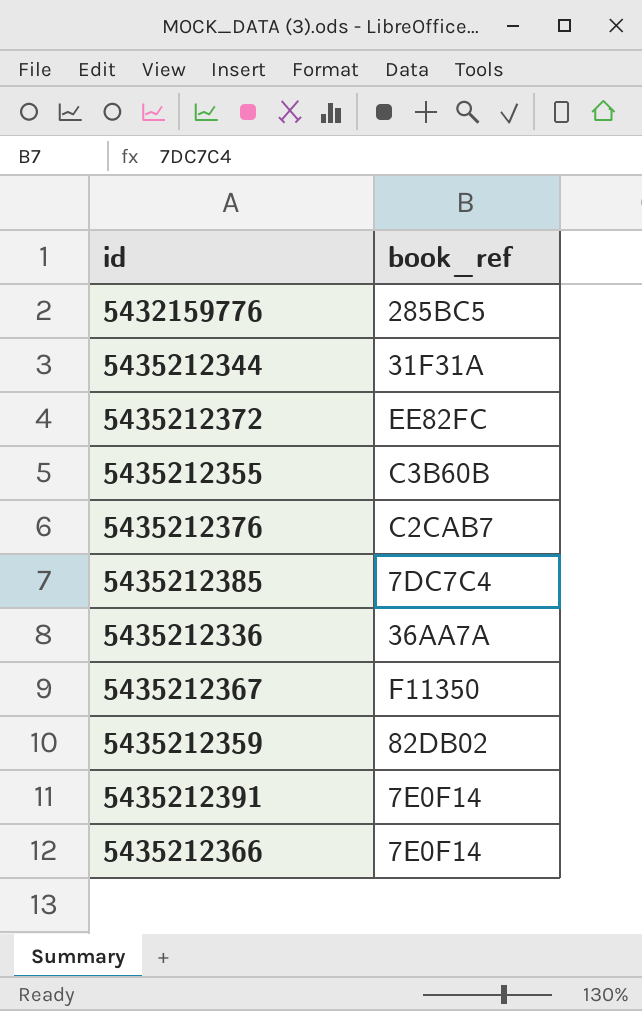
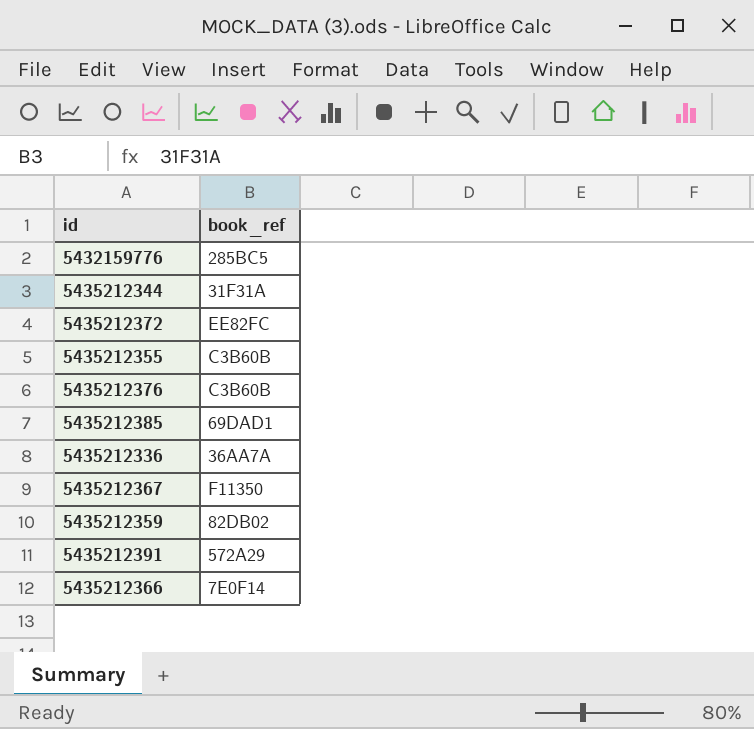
5435212376 | book_ref: C2CAB7 -> C3B60B
5435212385 | book_ref: 7DC7C4 -> 69DAD1
5435212391 | book_ref: 7E0F14 -> 572A29

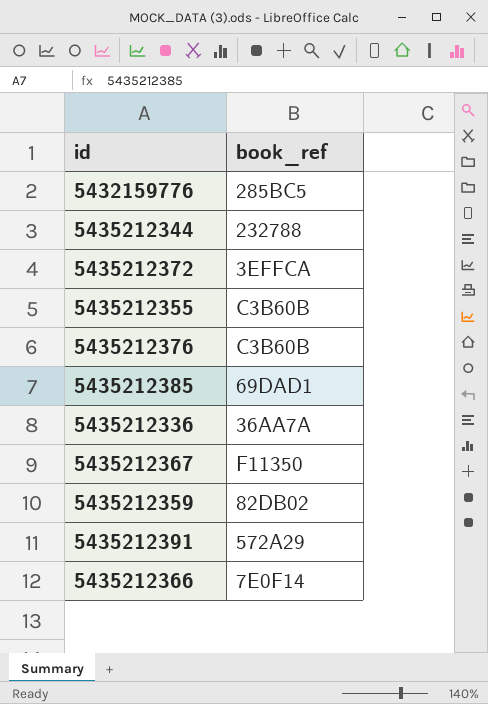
5435212344 | book_ref: 31F31A -> 232788
5435212372 | book_ref: EE82FC -> 3EFFCA

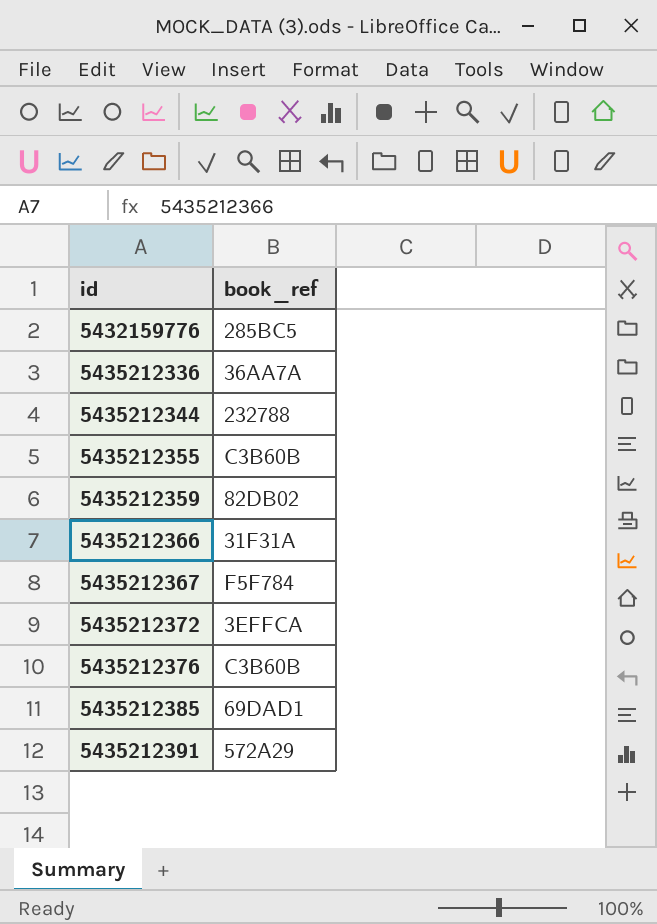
row order: none -> id ascending
5435212366 | book_ref: 7E0F14 -> 31F31A
5435212367 | book_ref: F11350 -> F5F784

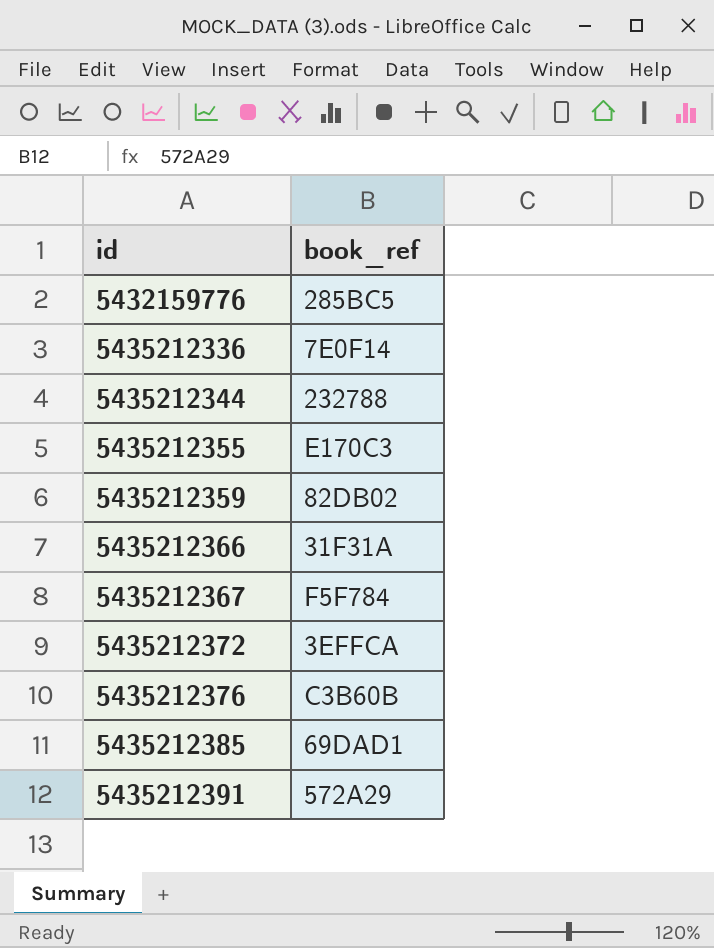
5435212336 | book_ref: 36AA7A -> 7E0F14
5435212355 | book_ref: C3B60B -> E170C3

